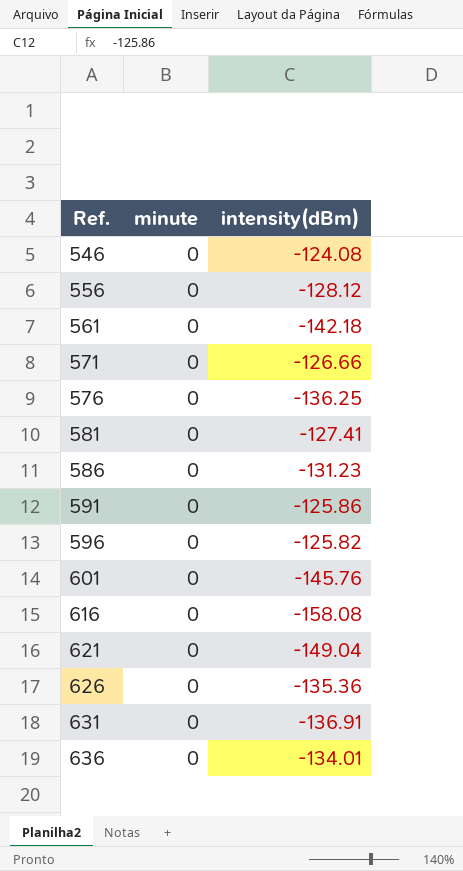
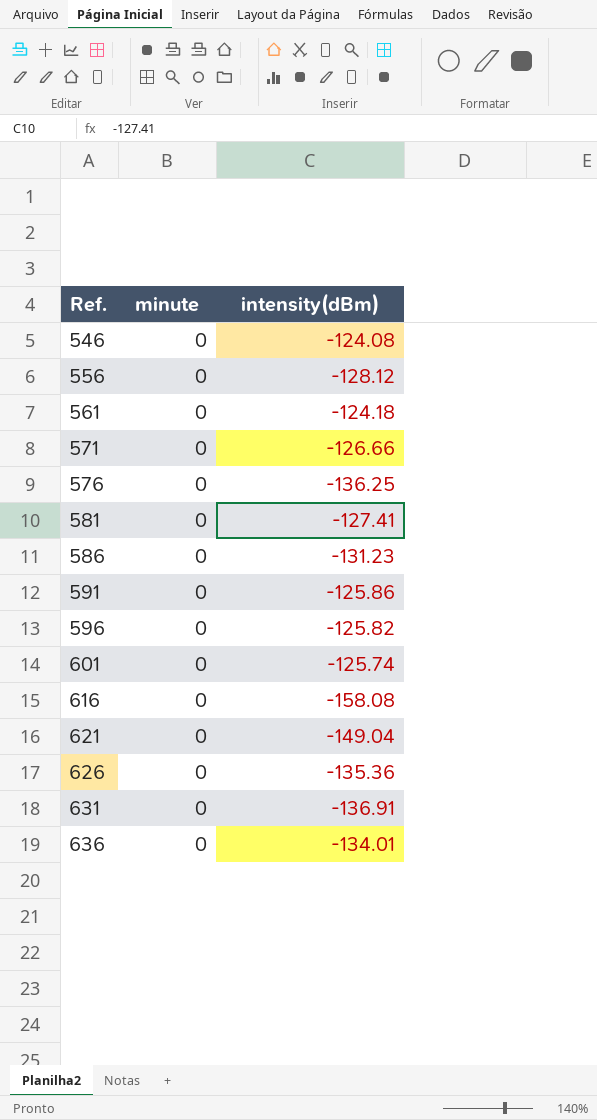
561 | intensity(dBm): -142.18 -> -124.18
601 | intensity(dBm): -145.76 -> -125.74

